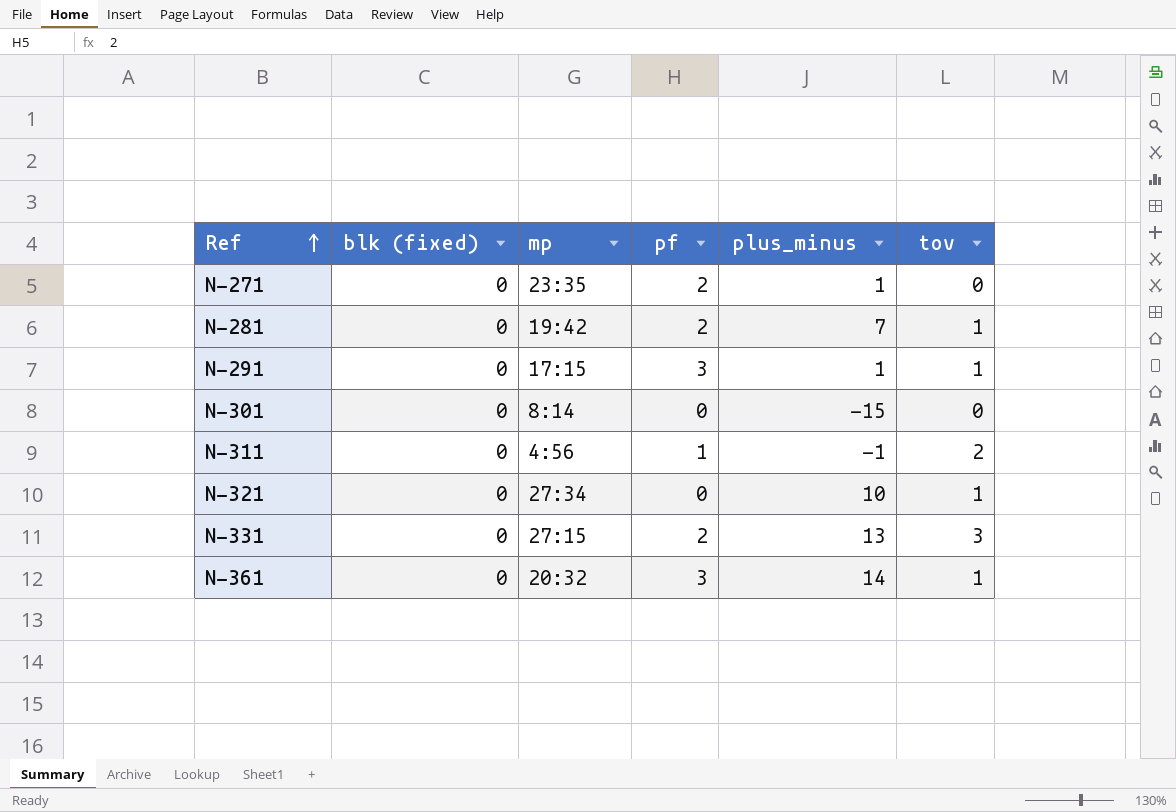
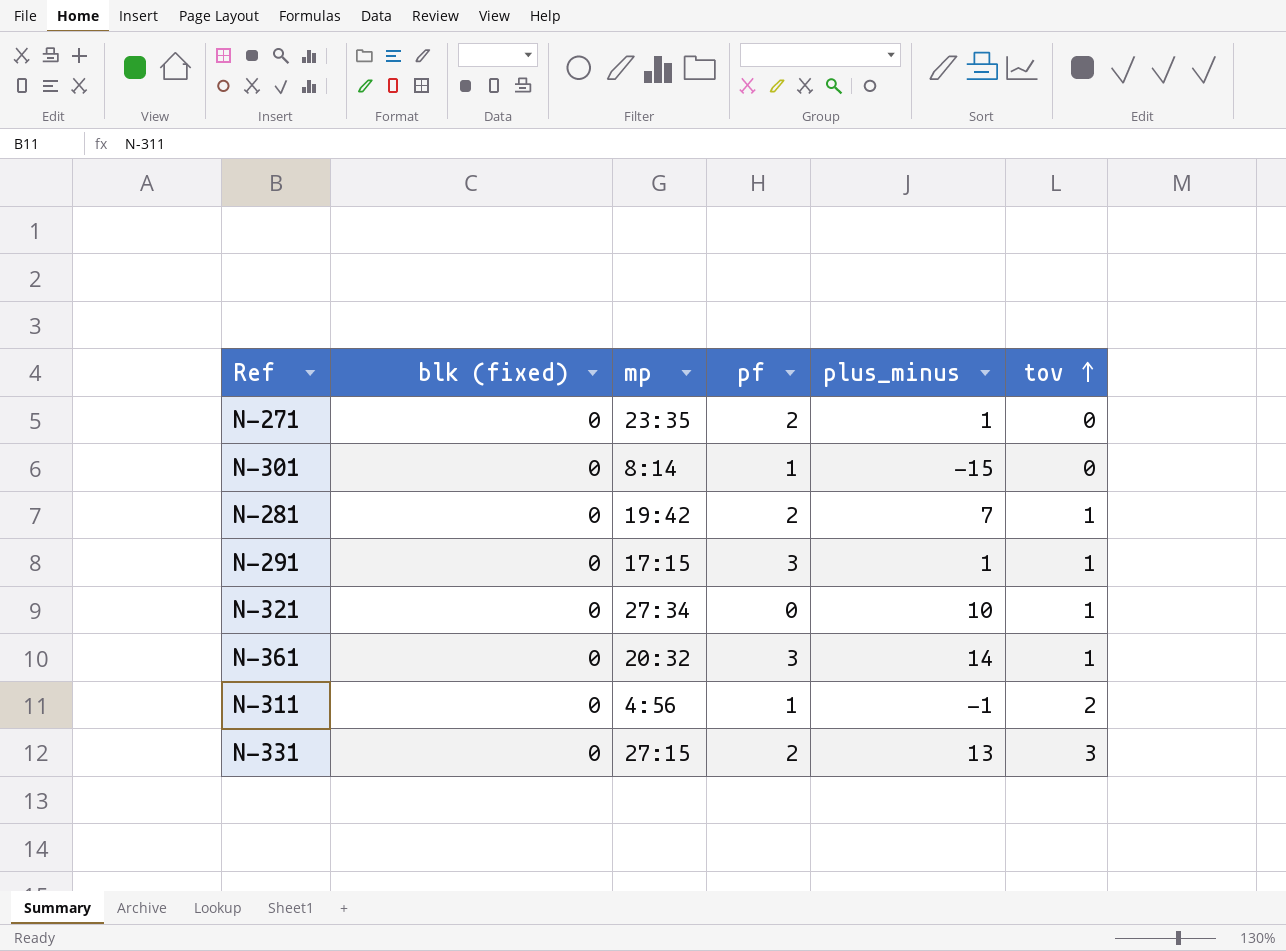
row order: Ref ascending -> tov ascending
N-301 | pf: 0 -> 1

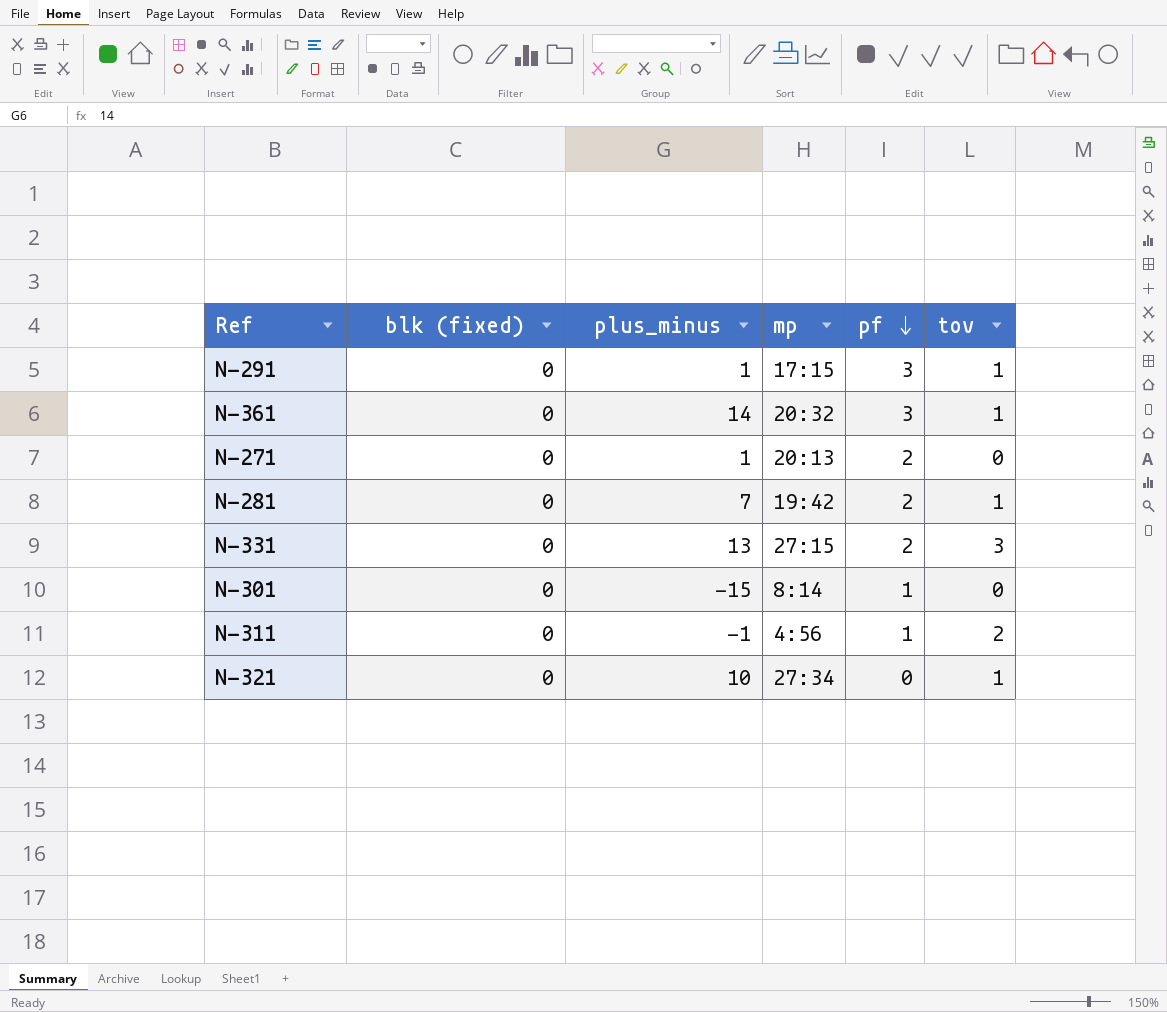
row order: tov ascending -> pf descending
column plus_minus | position: 5 -> 3
N-271 | mp: 23:35 -> 20:13

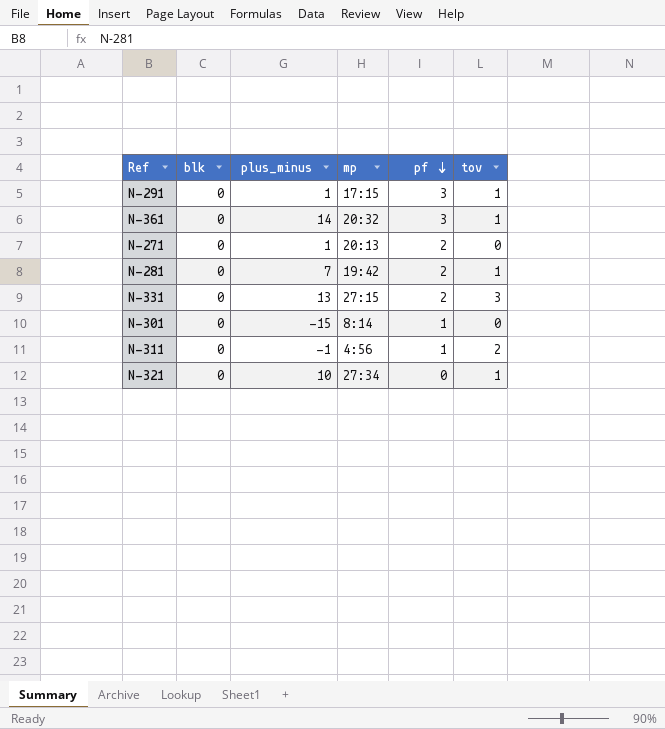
column name: blk (fixed) -> blk

